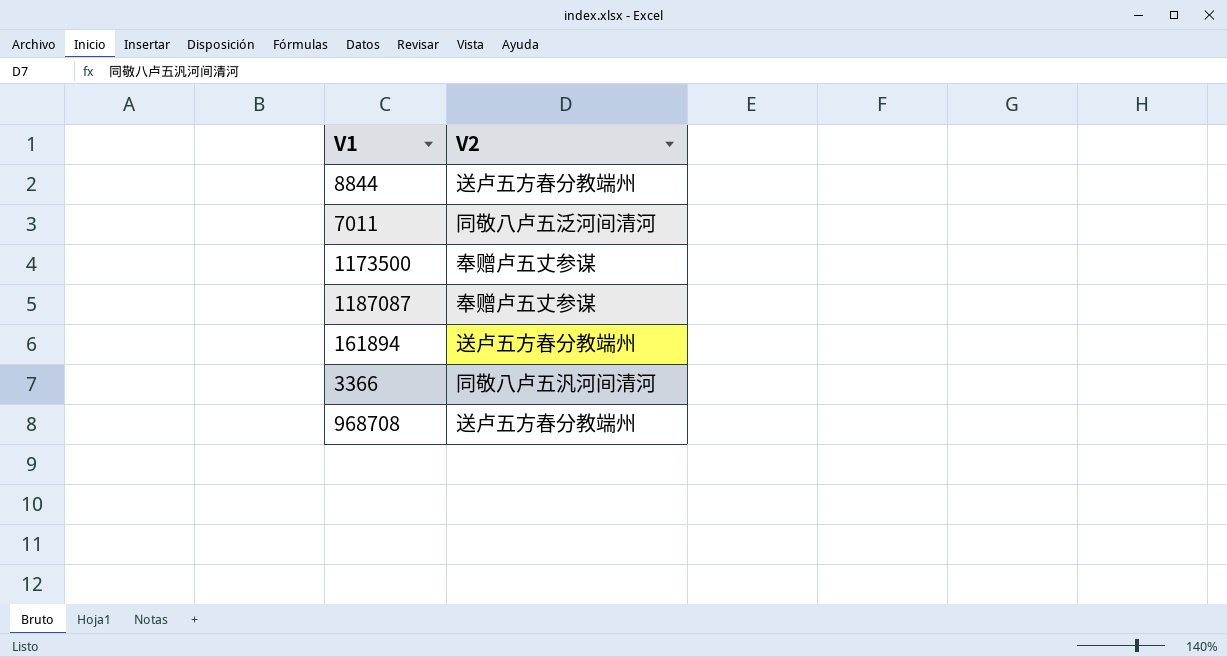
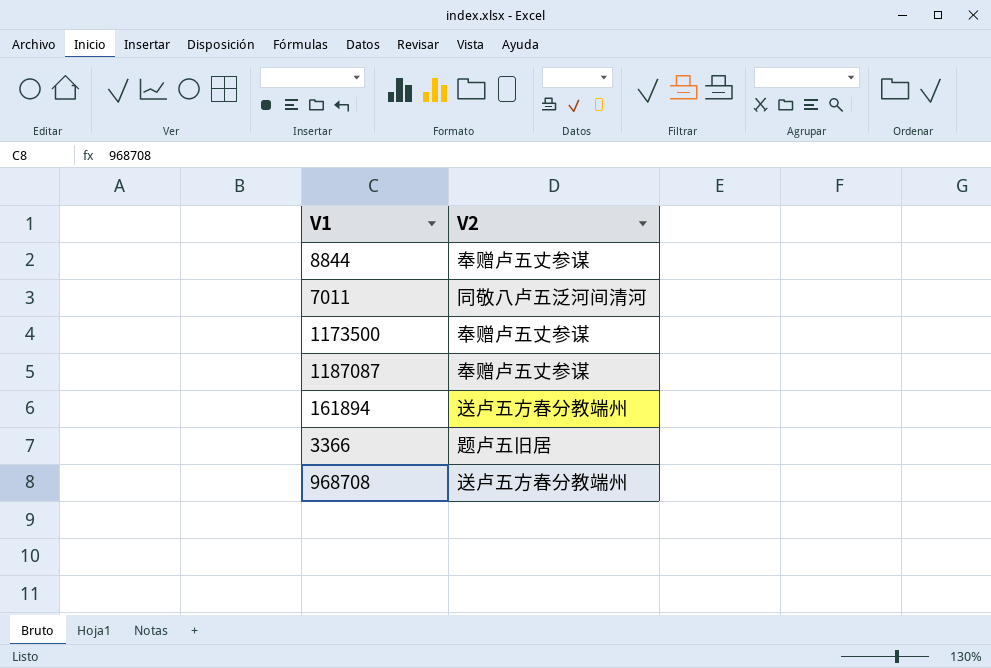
8844 | V2: 送卢五方春分教端州 -> 奉赠卢五丈参谋
3366 | V2: 同敬八卢五汎河间清河 -> 题卢五旧居

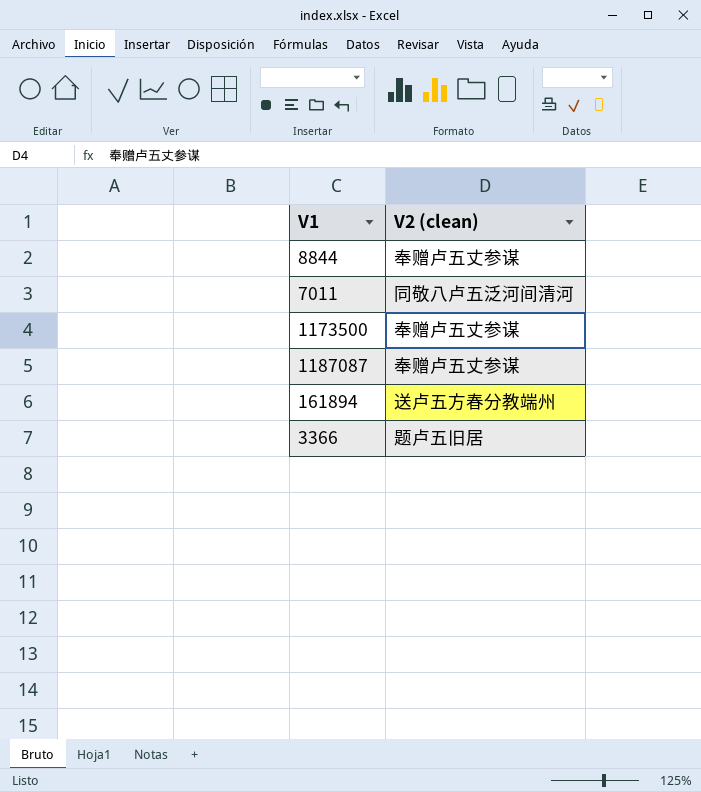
column name: V2 -> V2 (clean)
row 968708: 送卢五方春分教端州 -> none

